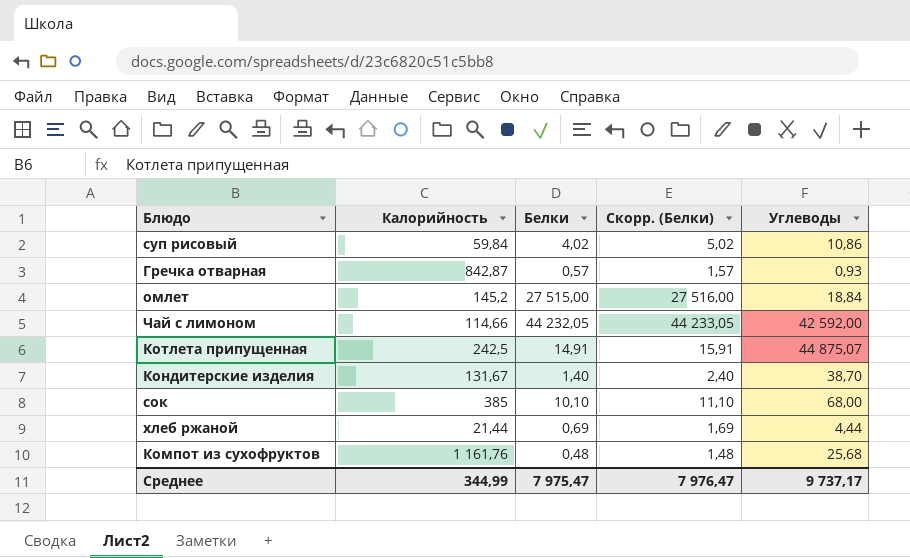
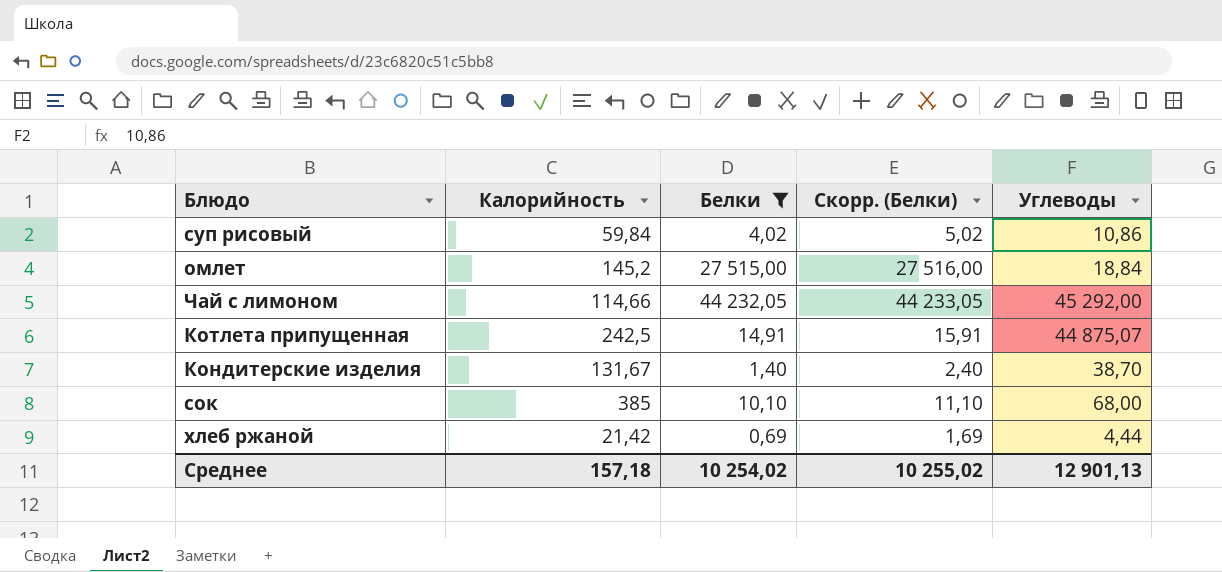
filter: none -> Белки >= 0,69
Чай с лимоном | Углеводы: 42 592,00 -> 45 292,00
хлеб ржаной | Калорийность: 21,44 -> 21,42
Среднее | Калорийность: 344,99 -> 157,18
Среднее | Белки: 7 975,47 -> 10 254,02
Среднее | Скорр. (Белки): 7 976,47 -> 10 255,02
Среднее | Углеводы: 9 737,17 -> 12 901,13

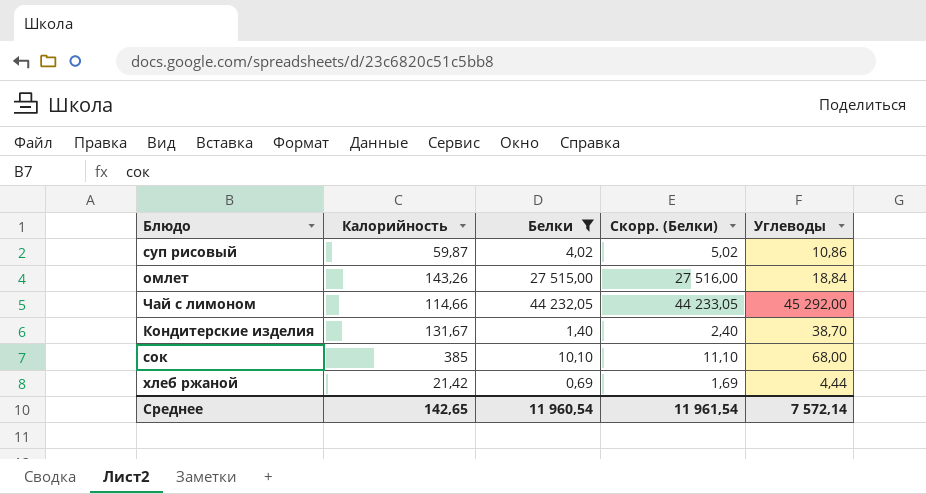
row Котлета припущенная: 242,5 | 14,91 | 15,91 | 44 875,07 -> none
суп рисовый | Калорийность: 59,84 -> 59,87
омлет | Калорийность: 145,2 -> 143,26
Среднее | Калорийность: 157,18 -> 142,65
Среднее | Белки: 10 254,02 -> 11 960,54
Среднее | Скорр. (Белки): 10 255,02 -> 11 961,54
Среднее | Углеводы: 12 901,13 -> 7 572,14

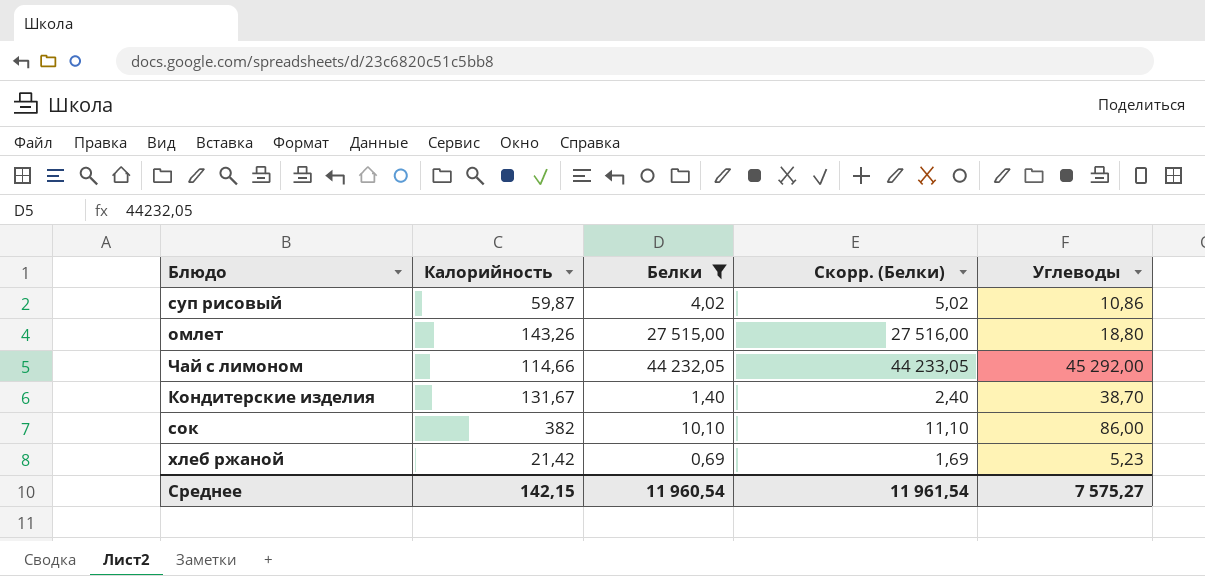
омлет | Углеводы: 18,84 -> 18,80
сок | Калорийность: 385 -> 382
сок | Углеводы: 68,00 -> 86,00
хлеб ржаной | Углеводы: 4,44 -> 5,23
Среднее | Калорийность: 142,65 -> 142,15
Среднее | Углеводы: 7 572,14 -> 7 575,27

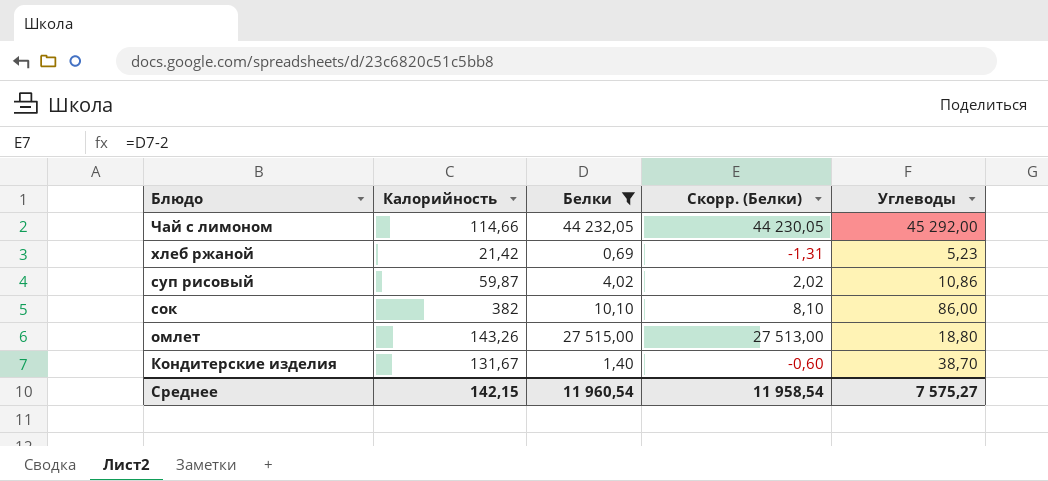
row order: none -> Блюдо descending
column Скорр. (Белки) | formula: [Белки] + 1 -> [Белки] - 2
Среднее | Скорр. (Белки): 11 961,54 -> 11 958,54

